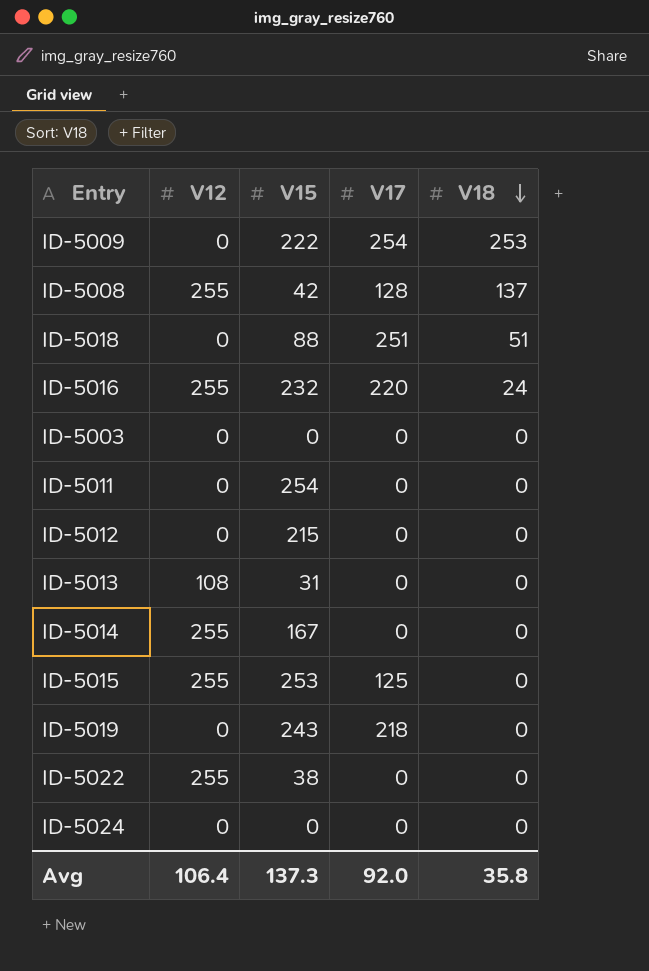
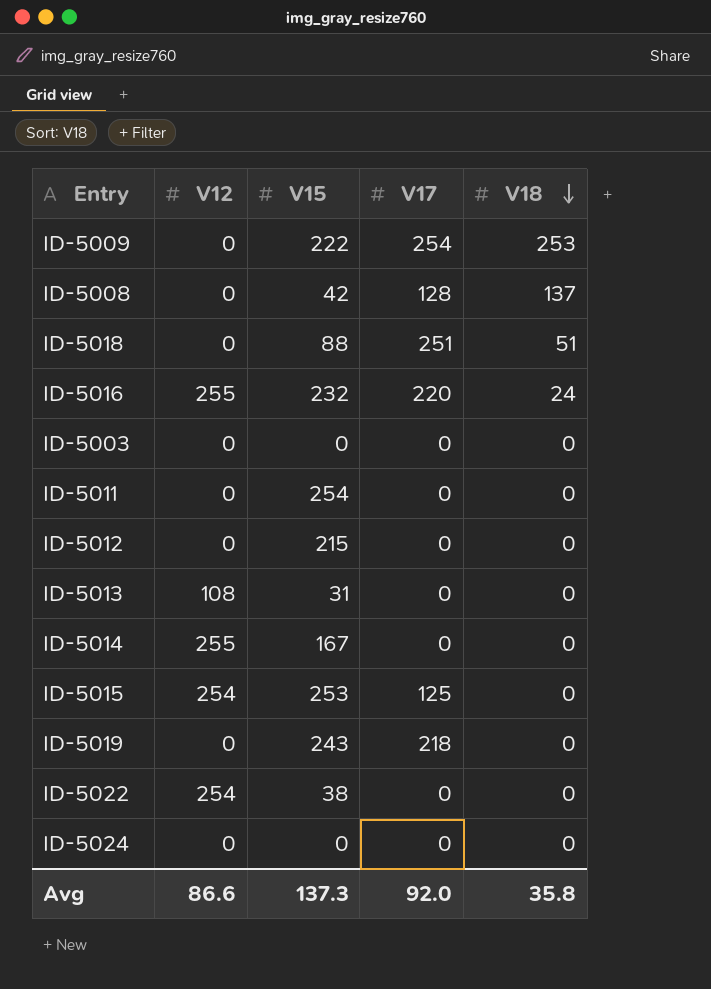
ID-5008 | V12: 255 -> 0
ID-5015 | V12: 255 -> 254
ID-5022 | V12: 255 -> 254
Avg | V12: 106.4 -> 86.6

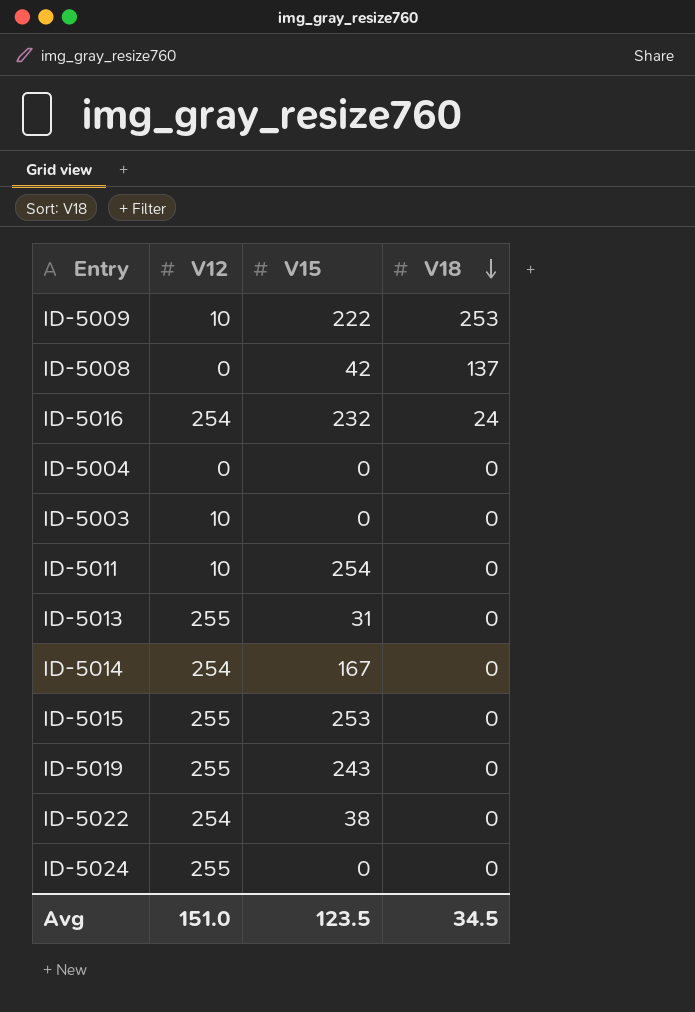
column V17 | position: 4 -> none
row ID-5018: 0 | 88 | 251 | 51 -> none
row ID-5012: 0 | 215 | 0 | 0 -> none
ID-5009 | V12: 0 -> 10
ID-5016 | V12: 255 -> 254
row ID-5004: none -> 0 | 0 | 0
ID-5003 | V12: 0 -> 10
ID-5011 | V12: 0 -> 10
ID-5013 | V12: 108 -> 255
ID-5014 | V12: 255 -> 254
ID-5015 | V12: 254 -> 255
ID-5019 | V12: 0 -> 255
ID-5024 | V12: 0 -> 255
Avg | V12: 86.6 -> 151.0
Avg | V15: 137.3 -> 123.5
Avg | V18: 35.8 -> 34.5

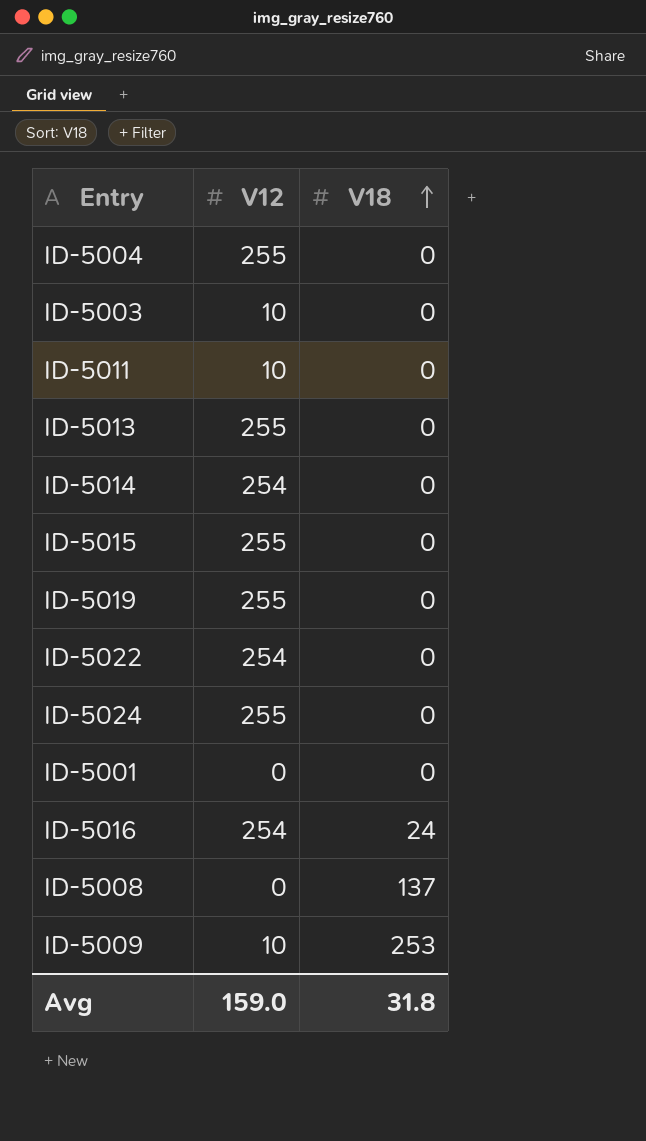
row order: V18 descending -> V18 ascending
column V15 | position: 3 -> none
ID-5004 | V12: 0 -> 255
row ID-5001: none -> 0 | 0
Avg | V12: 151.0 -> 159.0
Avg | V18: 34.5 -> 31.8

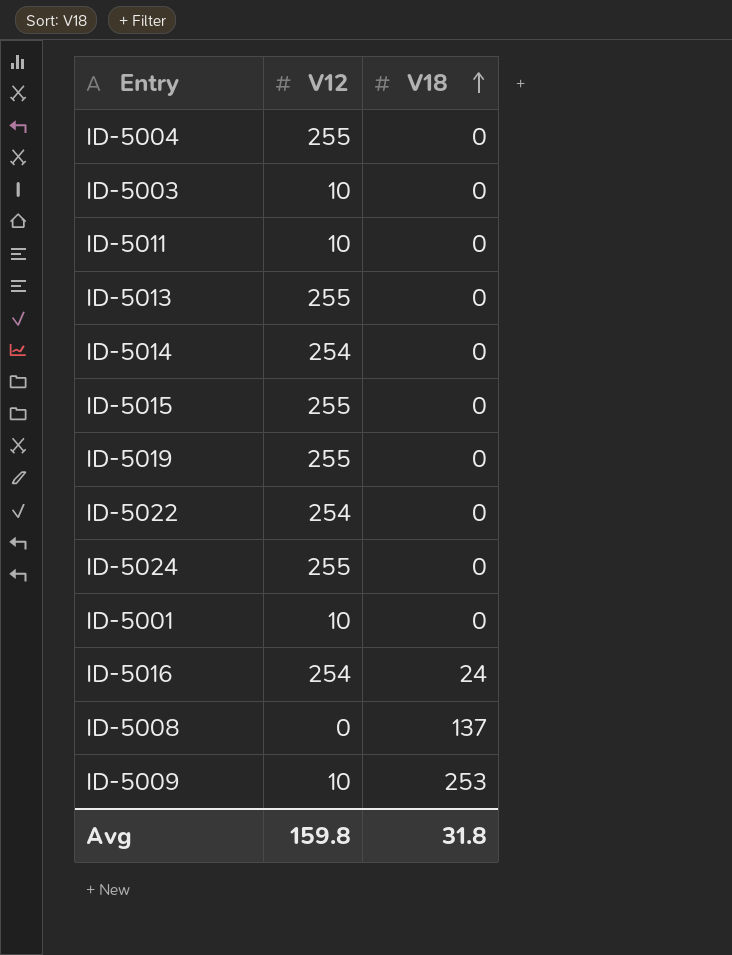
ID-5001 | V12: 0 -> 10
Avg | V12: 159.0 -> 159.8

